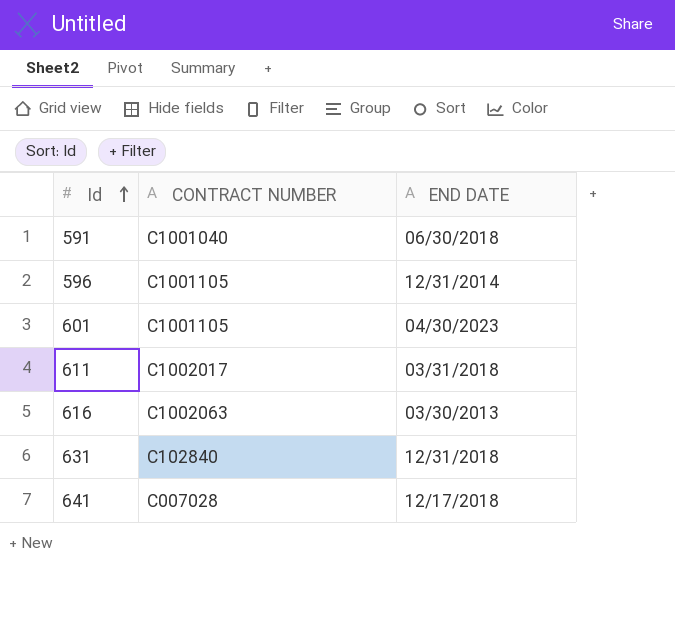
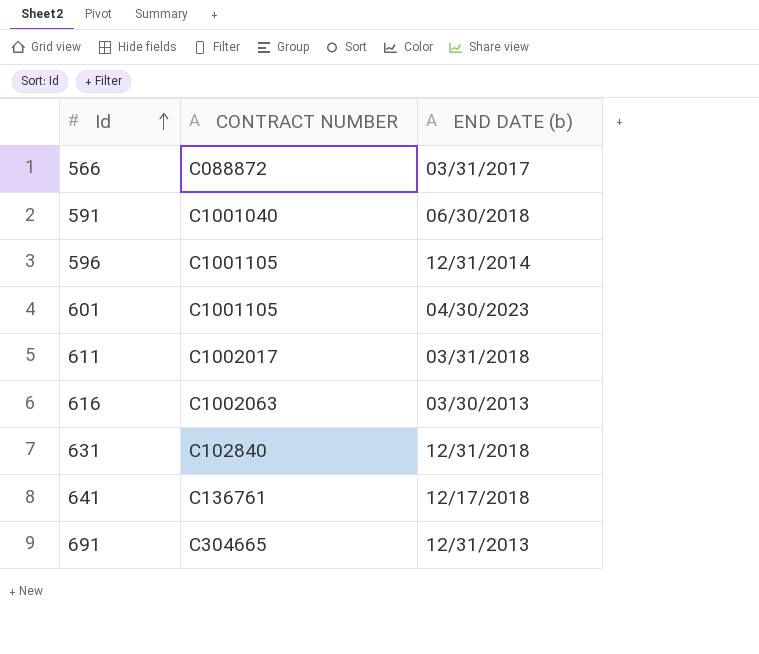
column name: END DATE -> END DATE (b)
row 566: none -> C088872 | 03/31/2017
641 | CONTRACT NUMBER: C007028 -> C136761
row 691: none -> C304665 | 12/31/2013

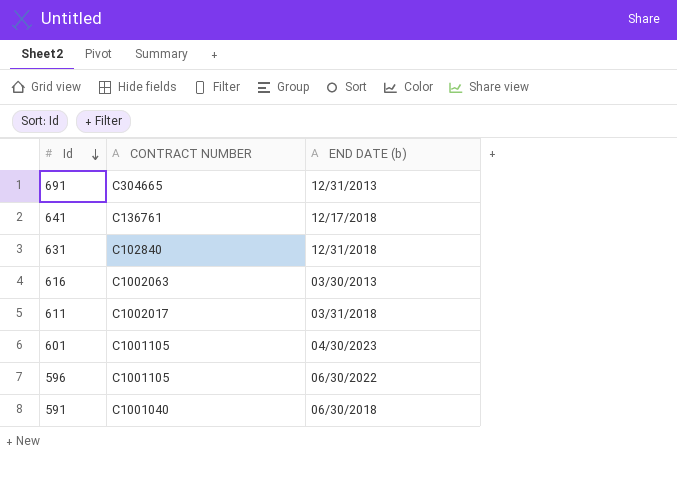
row order: Id ascending -> Id descending
row 566: C088872 | 03/31/2017 -> none
596 | END DATE (b): 12/31/2014 -> 06/30/2022

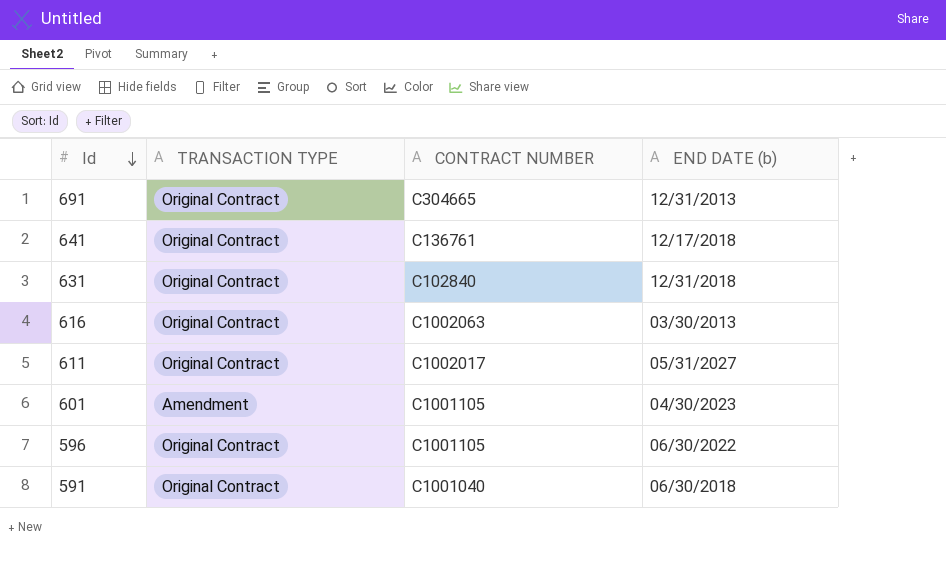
column TRANSACTION TYPE | position: none -> 2
611 | END DATE (b): 03/31/2018 -> 05/31/2027

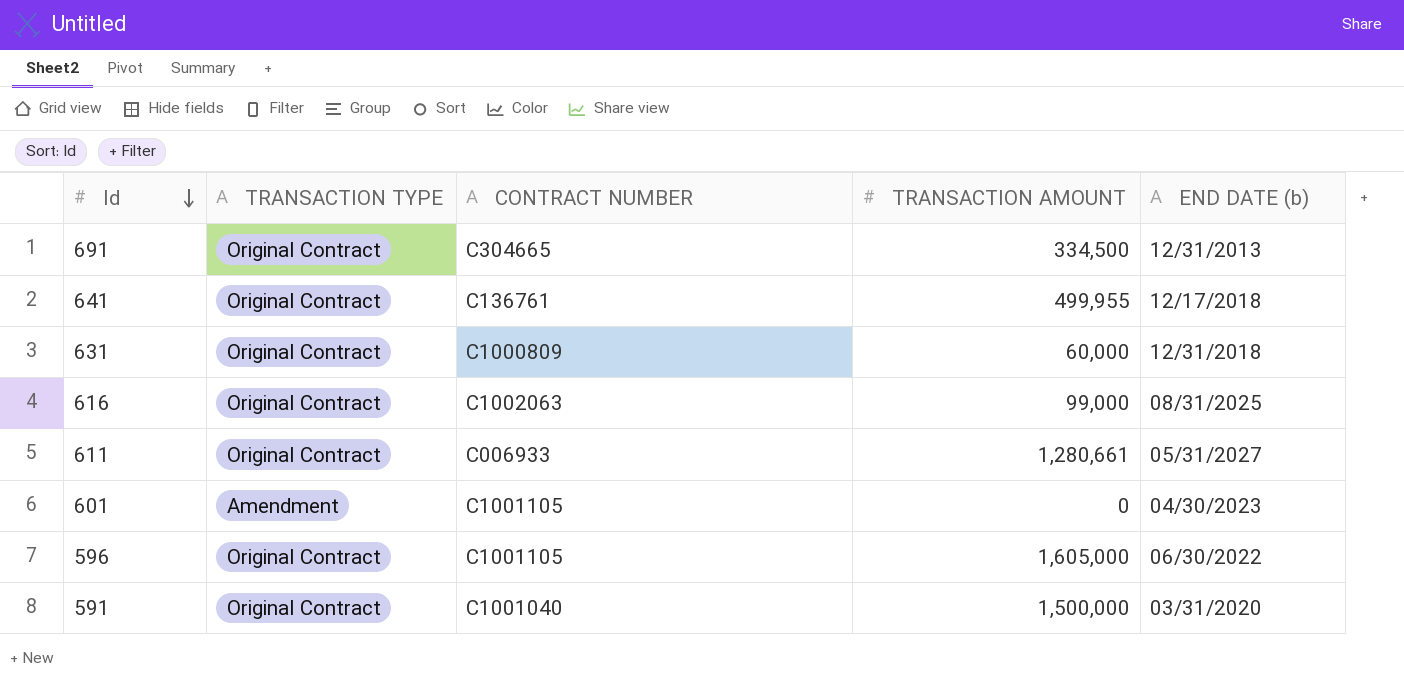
column TRANSACTION AMOUNT | position: none -> 4
631 | CONTRACT NUMBER: C102840 -> C1000809
616 | END DATE (b): 03/30/2013 -> 08/31/2025
611 | CONTRACT NUMBER: C1002017 -> C006933
591 | END DATE (b): 06/30/2018 -> 03/31/2020

